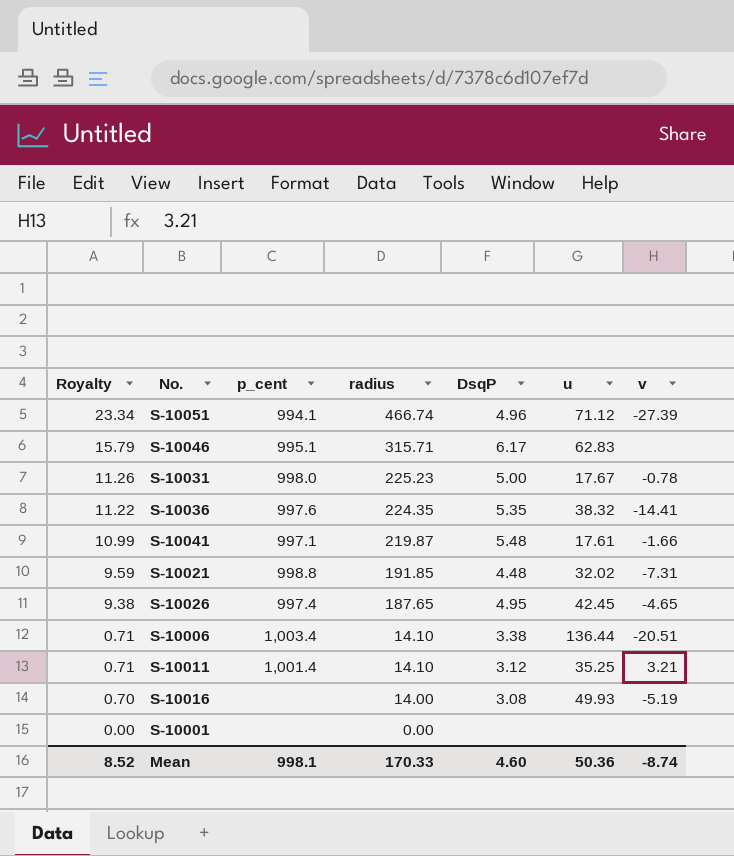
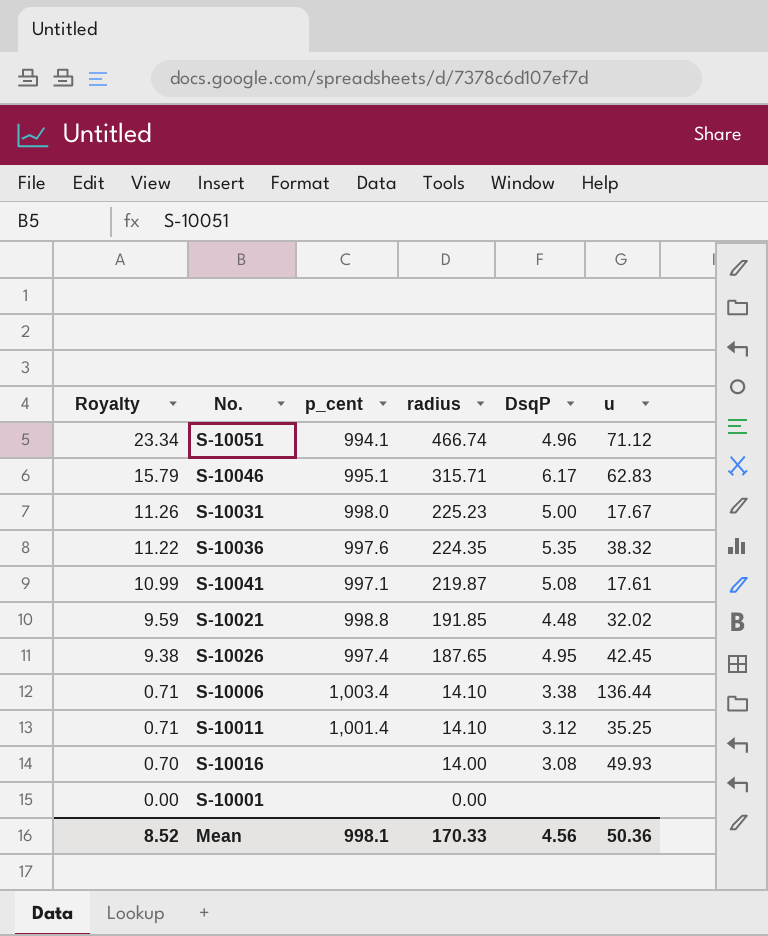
column v | position: 7 -> none
S-10041 | DsqP: 5.48 -> 5.08
Mean | DsqP: 4.60 -> 4.56

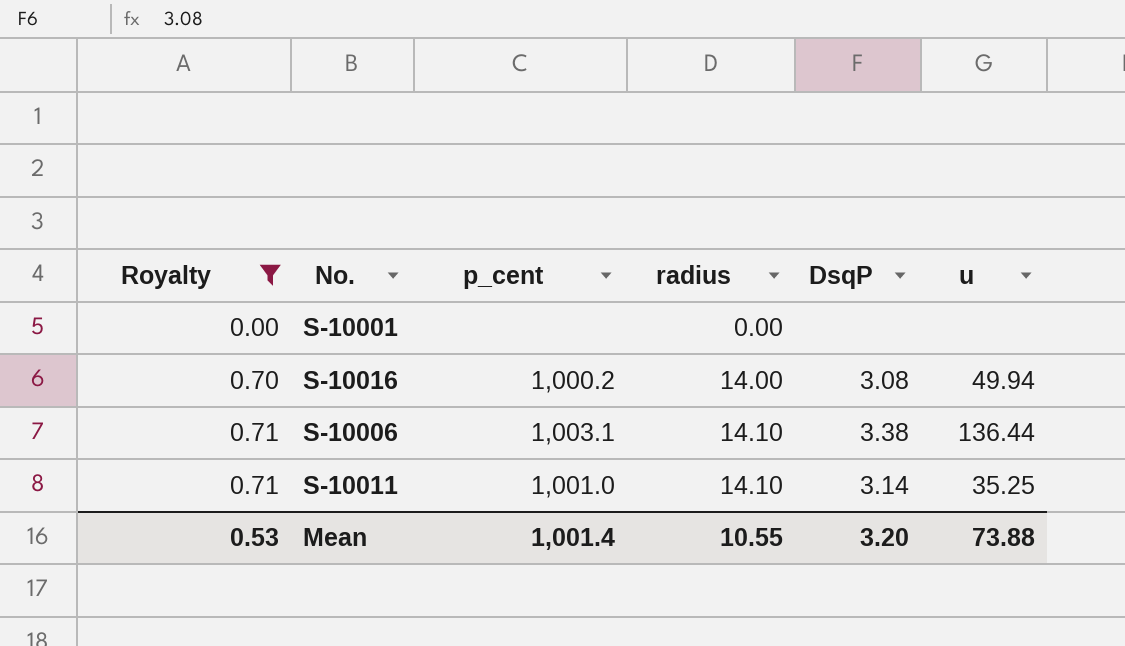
filter: none -> Royalty <= 0.71
row order: Royalty descending -> Royalty ascending
S-10016 | p_cent: none -> 1,000.2
S-10016 | u: 49.93 -> 49.94
S-10006 | p_cent: 1,003.4 -> 1,003.1
S-10011 | p_cent: 1,001.4 -> 1,001.0
S-10011 | DsqP: 3.12 -> 3.14
Mean | Royalty: 8.52 -> 0.53
Mean | p_cent: 998.1 -> 1,001.4
Mean | radius: 170.33 -> 10.55
Mean | DsqP: 4.56 -> 3.20
Mean | u: 50.36 -> 73.88

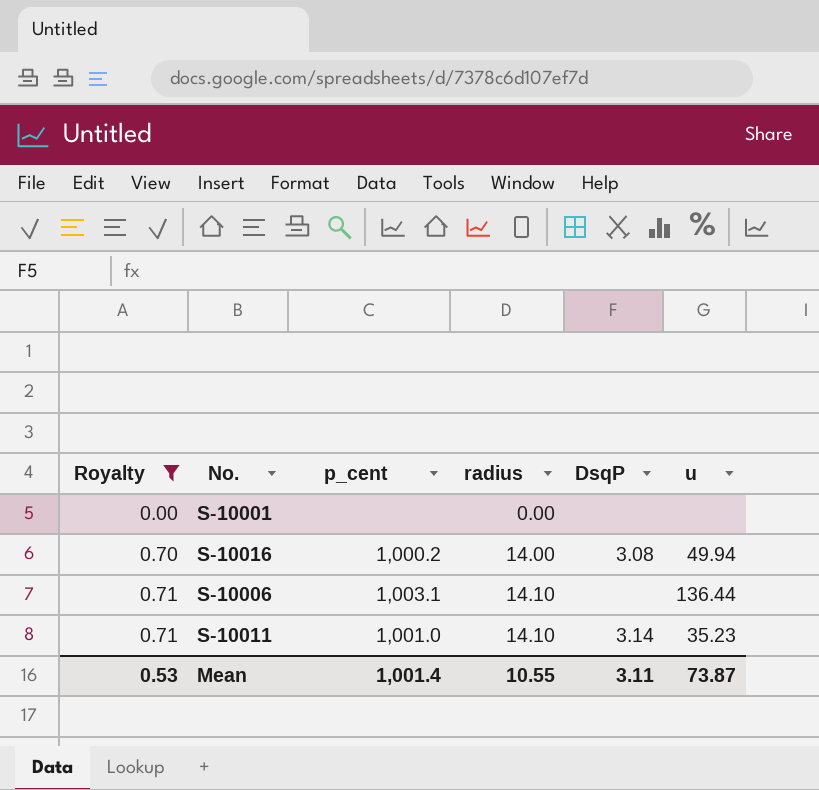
S-10006 | DsqP: 3.38 -> none
S-10011 | u: 35.25 -> 35.23
Mean | DsqP: 3.20 -> 3.11
Mean | u: 73.88 -> 73.87

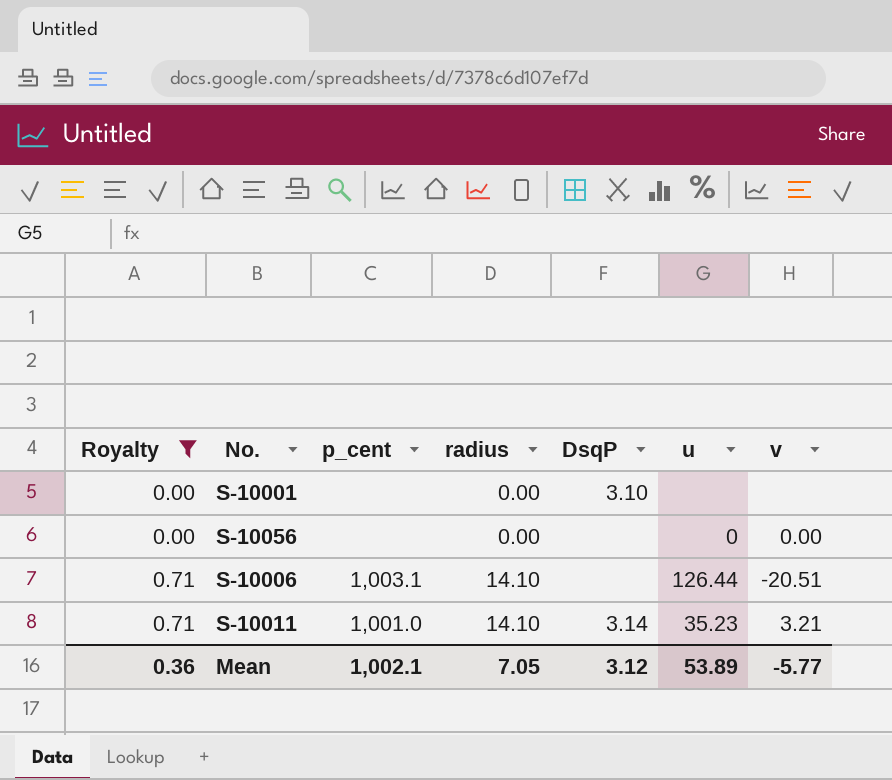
column v | position: none -> 7
row S-10016: 0.70 | 1,000.2 | 14.00 | 3.08 | 49.94 -> none
S-10001 | DsqP: none -> 3.10
row S-10056: none -> 0.00 | none | 0.00 | none | 0 | 0.00
S-10006 | u: 136.44 -> 126.44
Mean | Royalty: 0.53 -> 0.36
Mean | p_cent: 1,001.4 -> 1,002.1
Mean | radius: 10.55 -> 7.05
Mean | DsqP: 3.11 -> 3.12
Mean | u: 73.87 -> 53.89

